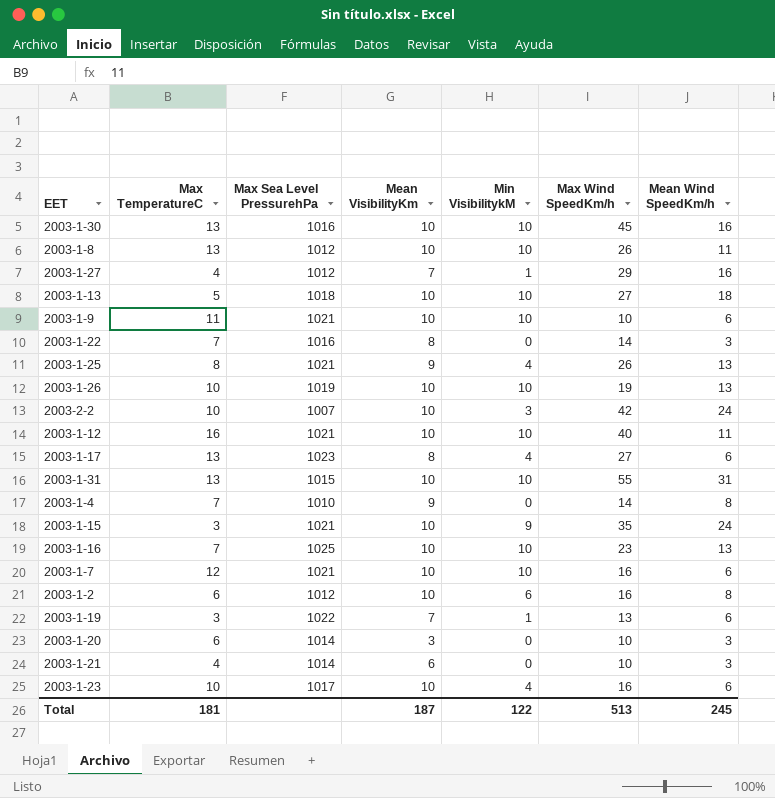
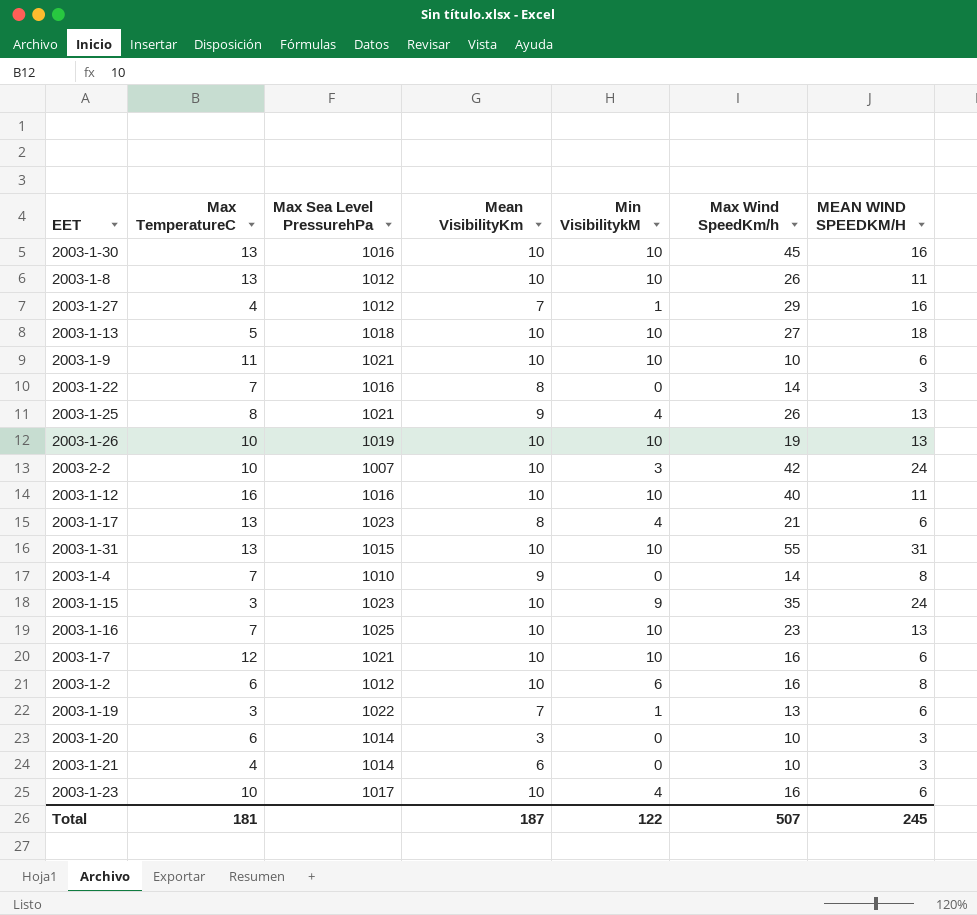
column name: Mean Wind SpeedKm/h -> MEAN WIND SPEEDKM/H
2003-1-12 | Max Sea Level PressurehPa: 1021 -> 1016
2003-1-17 | Max Wind SpeedKm/h: 27 -> 21
2003-1-15 | Max Sea Level PressurehPa: 1021 -> 1023
Total | Max Wind SpeedKm/h: 513 -> 507

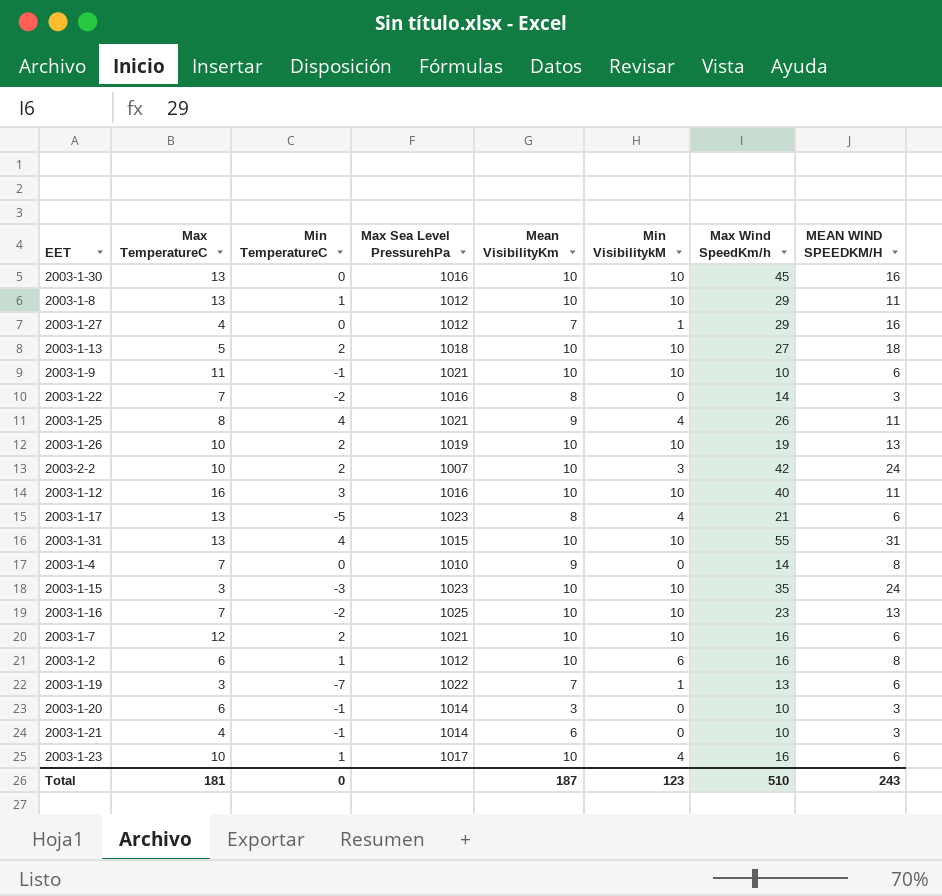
column Min TemperatureC | position: none -> 3
2003-1-8 | Max Wind SpeedKm/h: 26 -> 29
2003-1-25 | MEAN WIND SPEEDKM/H: 13 -> 11
2003-1-15 | Min VisibilitykM: 9 -> 10
Total | Min VisibilitykM: 122 -> 123
Total | Max Wind SpeedKm/h: 507 -> 510
Total | MEAN WIND SPEEDKM/H: 245 -> 243

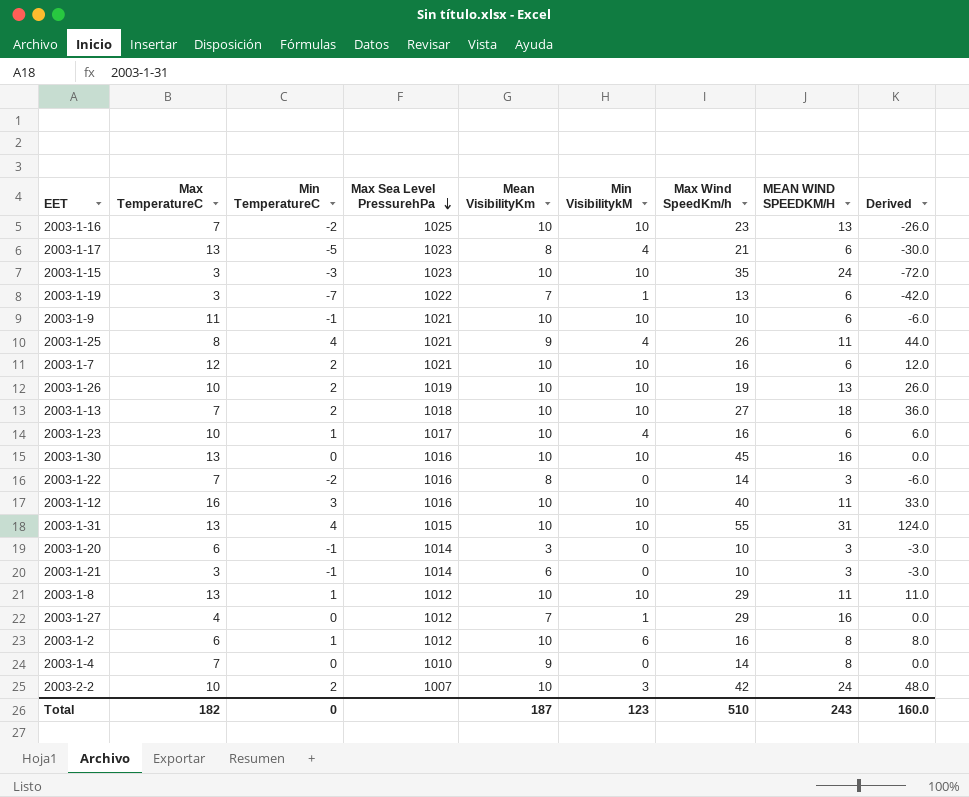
row order: none -> Max Sea Level PressurehPa descending
column Derived | formula: none -> [Min TemperatureC] * [MEAN WIND SPEEDKM/H]
2003-1-13 | Max TemperatureC: 5 -> 7
2003-1-21 | Max TemperatureC: 4 -> 3
Total | Max TemperatureC: 181 -> 182

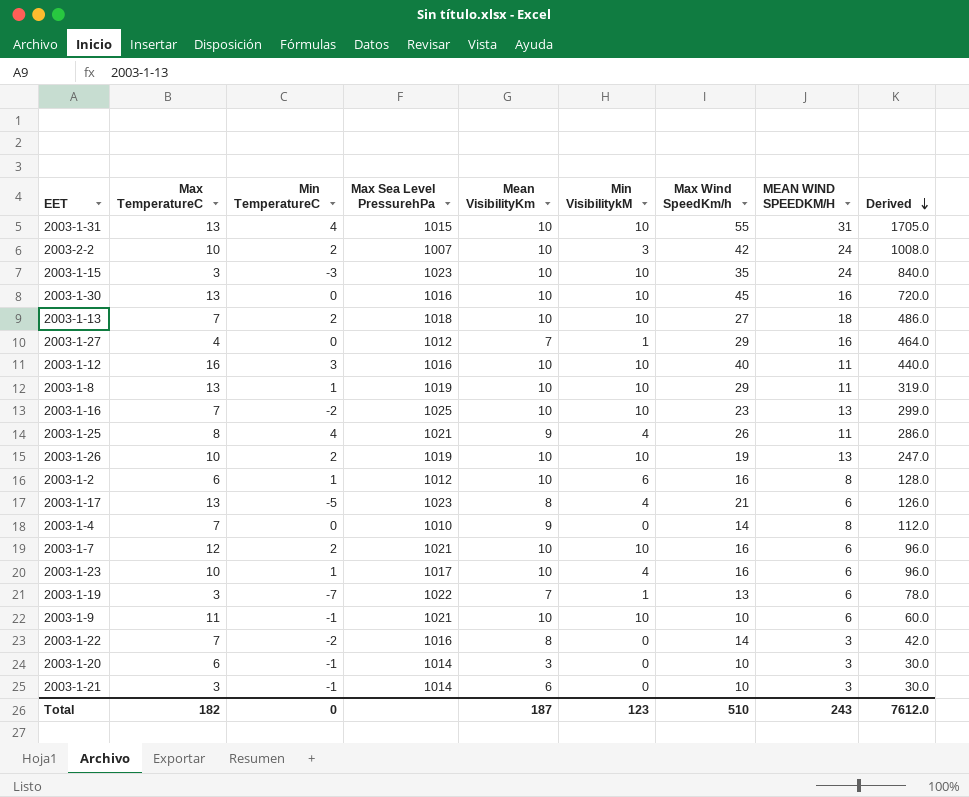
row order: Max Sea Level PressurehPa descending -> Derived descending
column Derived | formula: [Min TemperatureC] * [MEAN WIND SPEEDKM/H] -> [Max Wind SpeedKm/h] * [MEAN WIND SPEEDKM/H]
2003-1-8 | Max Sea Level PressurehPa: 1012 -> 1019
Total | Derived: 160.0 -> 7612.0

